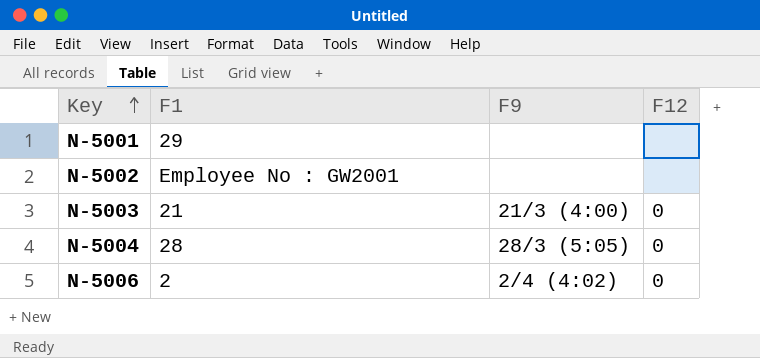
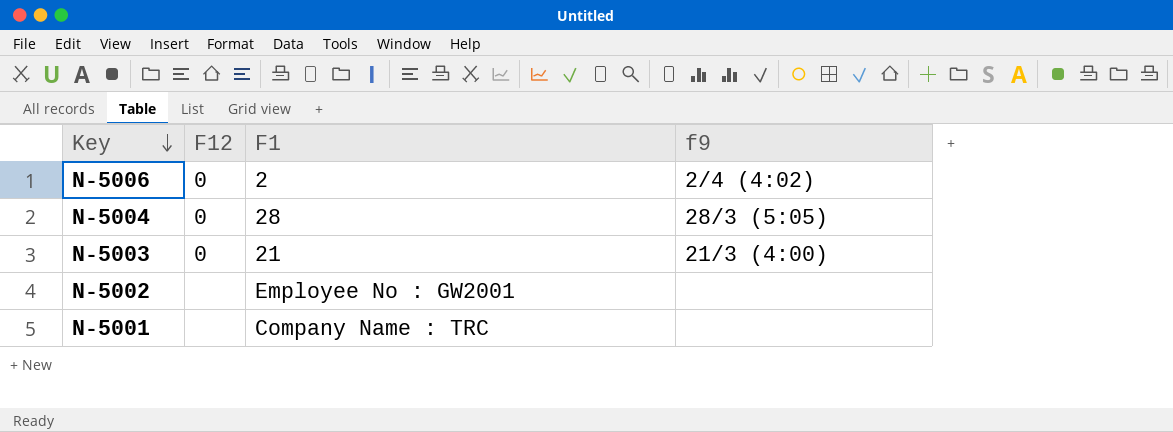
row order: Key ascending -> Key descending
column F12 | position: 4 -> 2
column name: F9 -> f9
N-5001 | F1: 29 -> Company Name : TRC

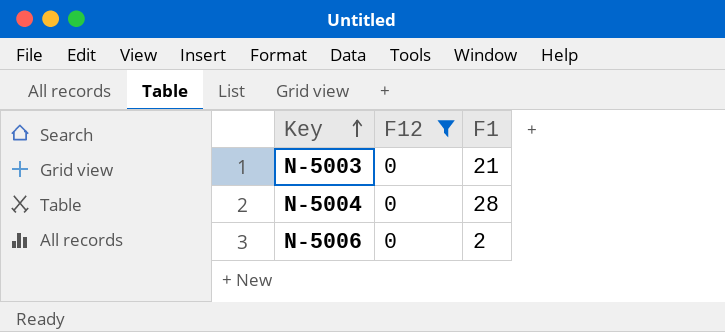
filter: none -> F12 = 0
row order: Key descending -> Key ascending
column f9 | position: 4 -> none

